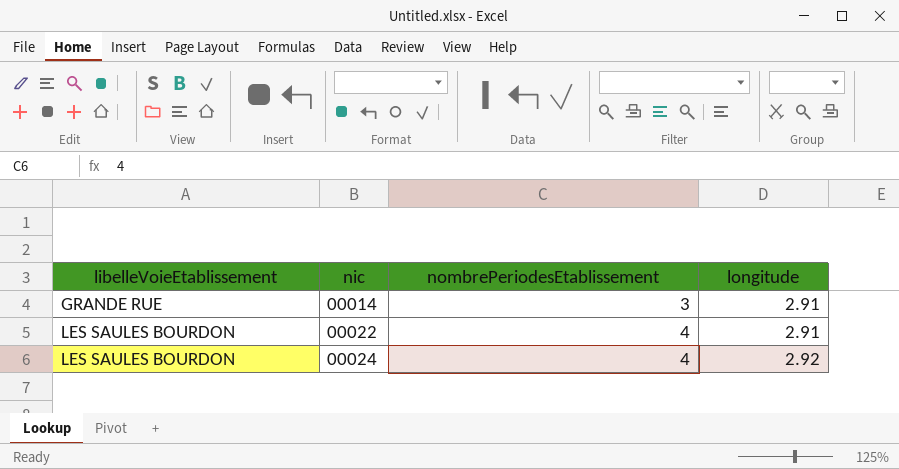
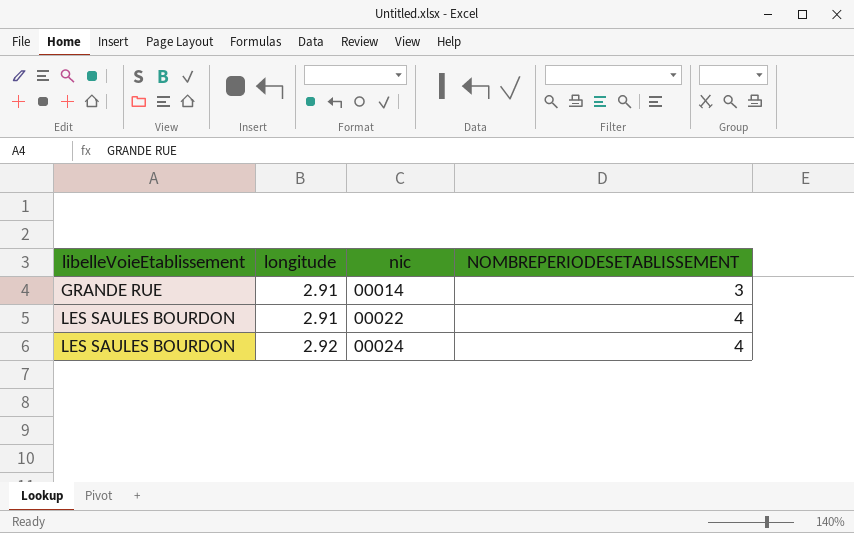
column longitude | position: 4 -> 2
column name: nombrePeriodesEtablissement -> NOMBREPERIODESETABLISSEMENT

